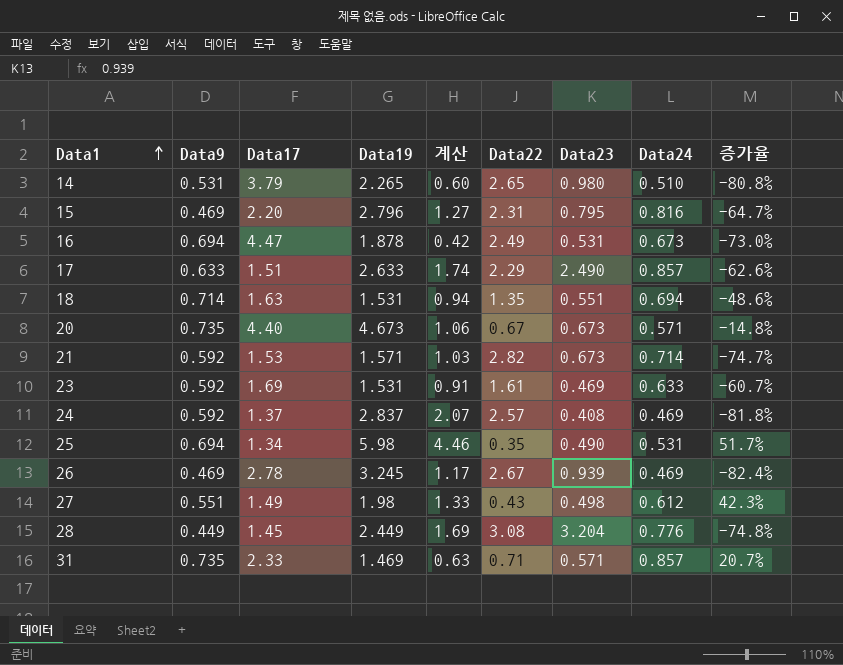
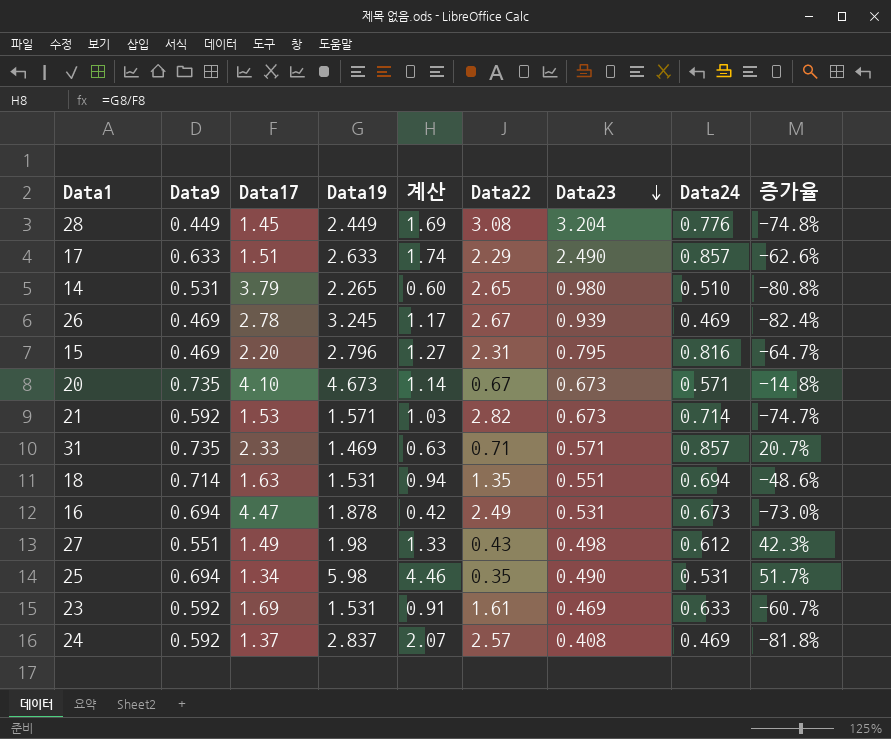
row order: Data1 ascending -> Data23 descending
20 | Data17: 4.40 -> 4.10
20 | 계산: 1.06 -> 1.14

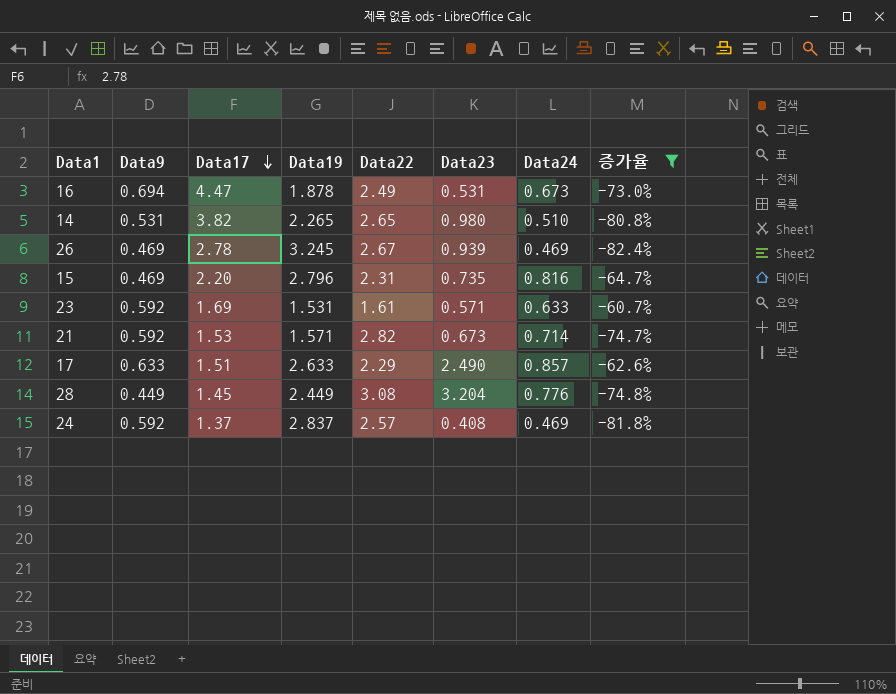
filter: none -> 증가율 <= -60.7%
row order: Data23 descending -> Data17 descending
column 계산 | formula: [Data19] / [Data17] -> none
14 | Data17: 3.79 -> 3.82
15 | Data23: 0.795 -> 0.735
23 | Data23: 0.469 -> 0.571

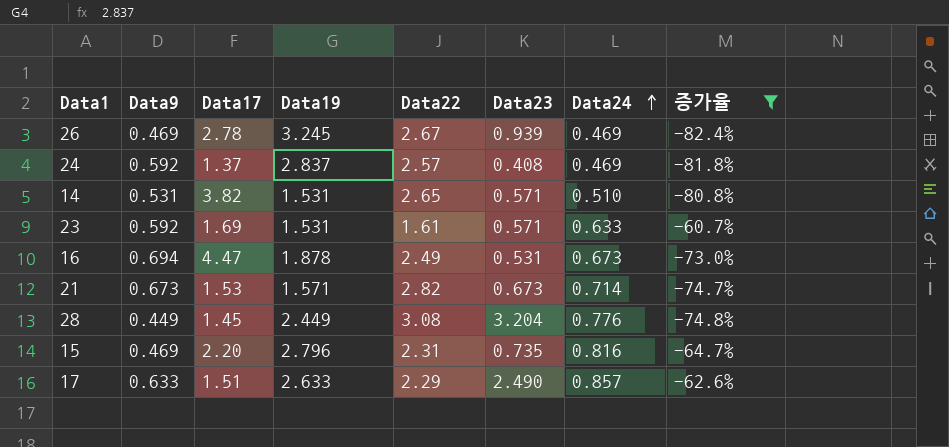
row order: Data17 descending -> Data24 ascending
14 | Data19: 2.265 -> 1.531
14 | Data23: 0.980 -> 0.571
21 | Data9: 0.592 -> 0.673

